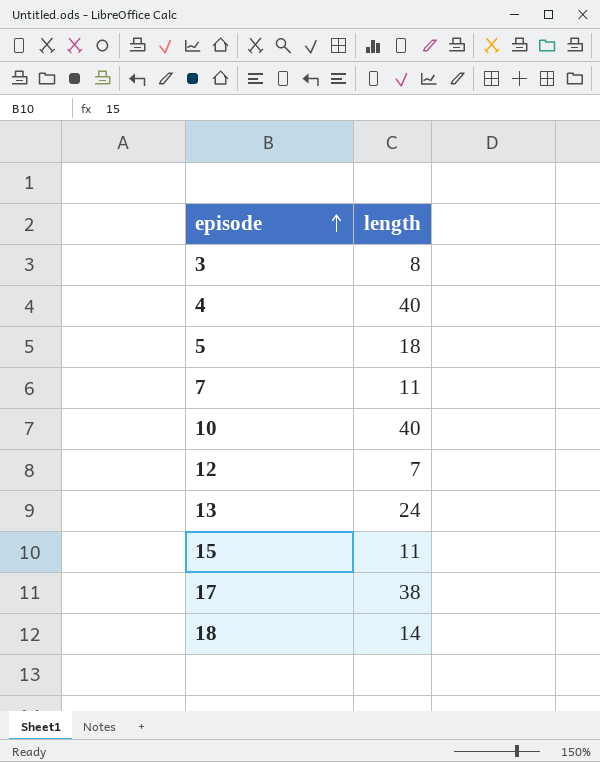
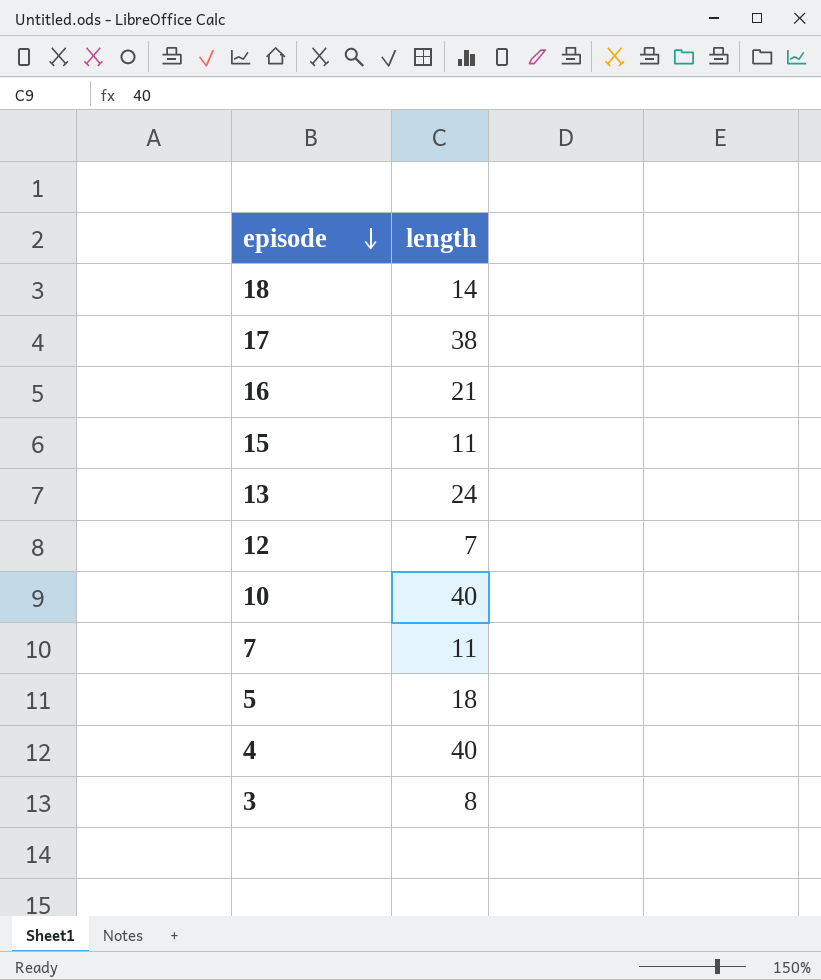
row order: episode ascending -> episode descending
row 16: none -> 21

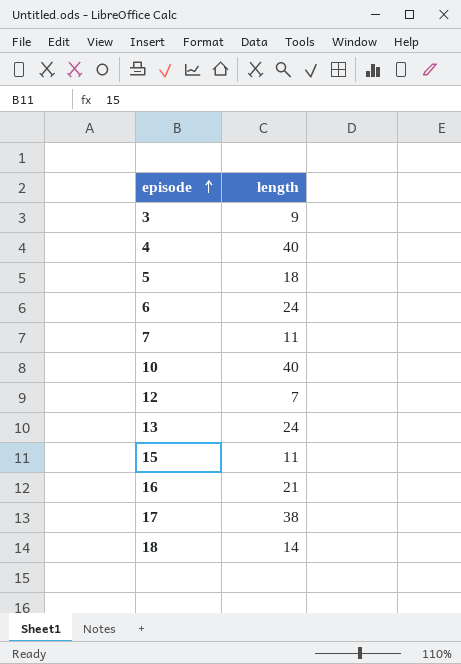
row order: episode descending -> episode ascending
3 | length: 8 -> 9
row 6: none -> 24

